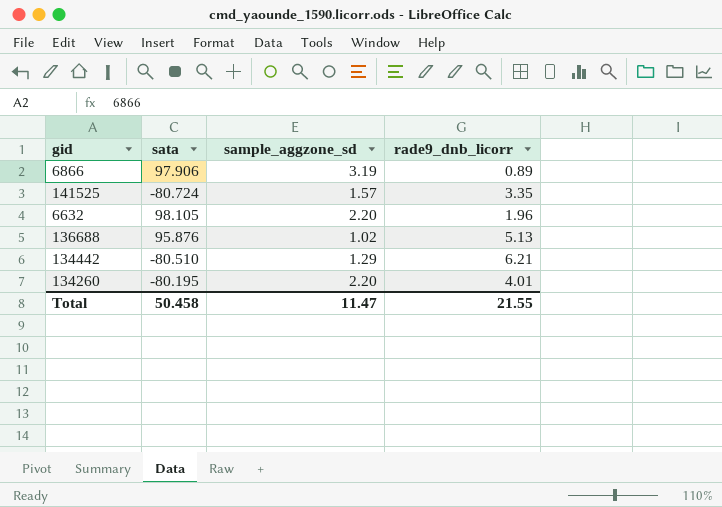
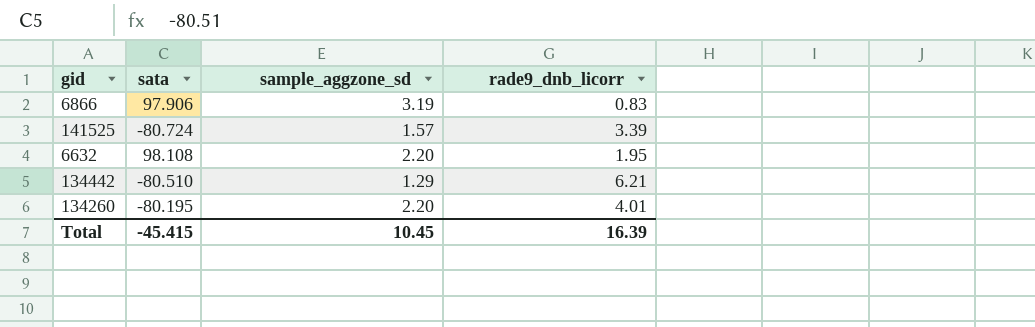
row 136688: 95.876 | 1.02 | 5.13 -> none
6866 | rade9_dnb_licorr: 0.89 -> 0.83
141525 | rade9_dnb_licorr: 3.35 -> 3.39
6632 | sata: 98.105 -> 98.108
6632 | rade9_dnb_licorr: 1.96 -> 1.95
Total | sata: 50.458 -> -45.415
Total | sample_aggzone_sd: 11.47 -> 10.45
Total | rade9_dnb_licorr: 21.55 -> 16.39

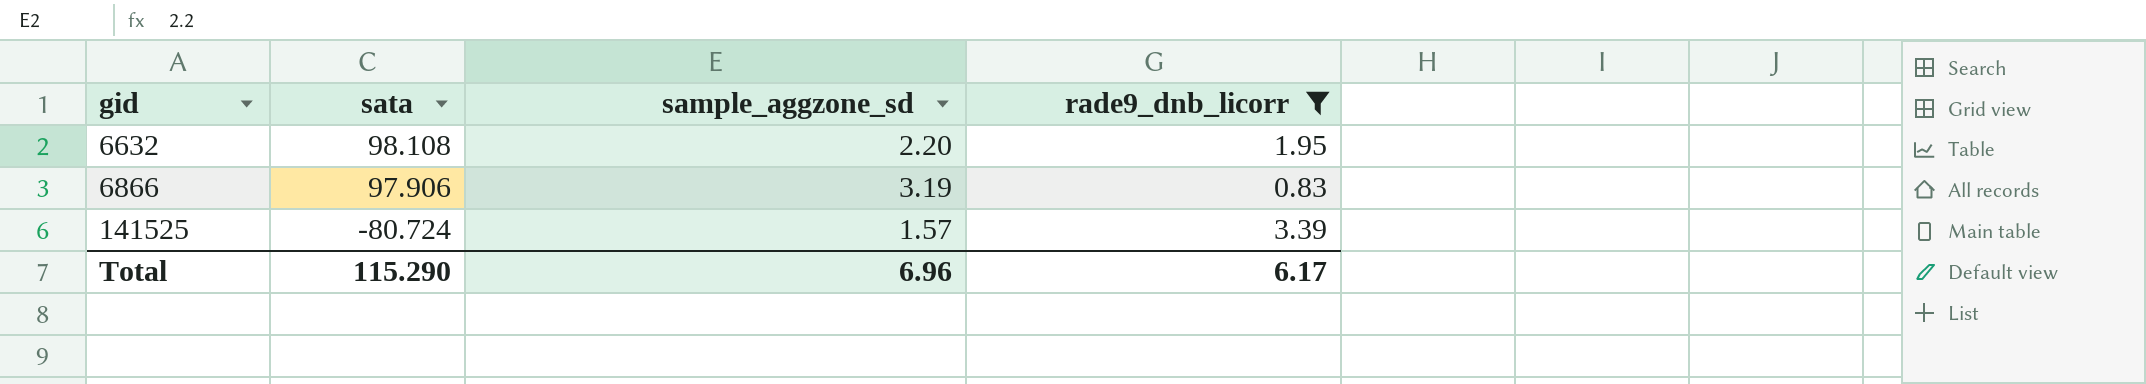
filter: none -> rade9_dnb_licorr <= 3.39
row order: none -> gid ascending
Total | sata: -45.415 -> 115.290
Total | sample_aggzone_sd: 10.45 -> 6.96
Total | rade9_dnb_licorr: 16.39 -> 6.17

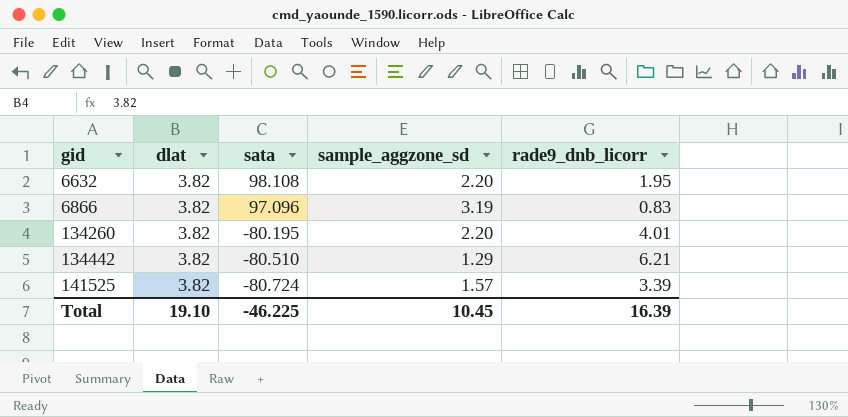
filter: rade9_dnb_licorr <= 3.39 -> none
column dlat | position: none -> 2
6866 | sata: 97.906 -> 97.096
Total | sata: 115.290 -> -46.225
Total | sample_aggzone_sd: 6.96 -> 10.45
Total | rade9_dnb_licorr: 6.17 -> 16.39

